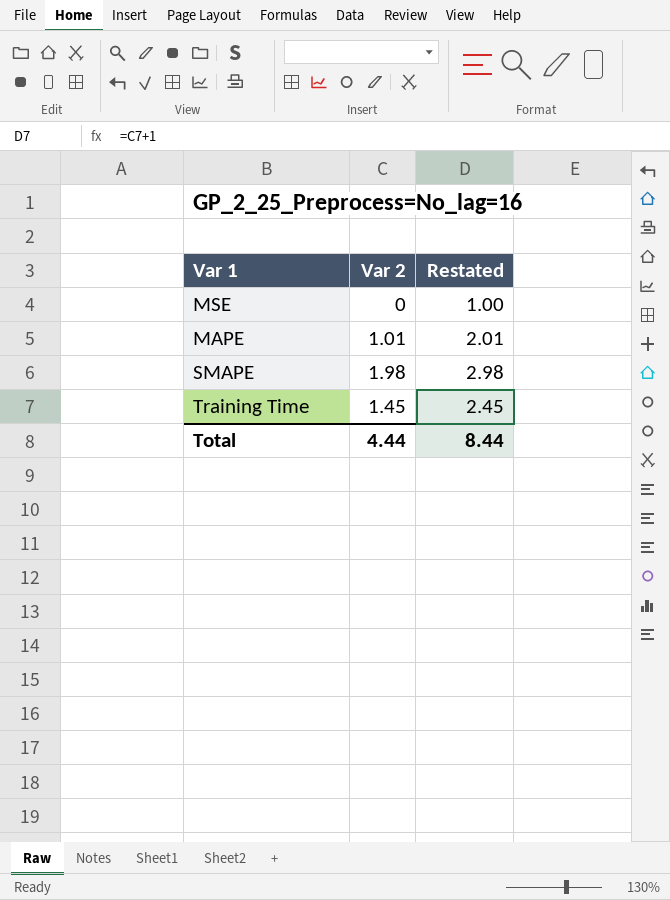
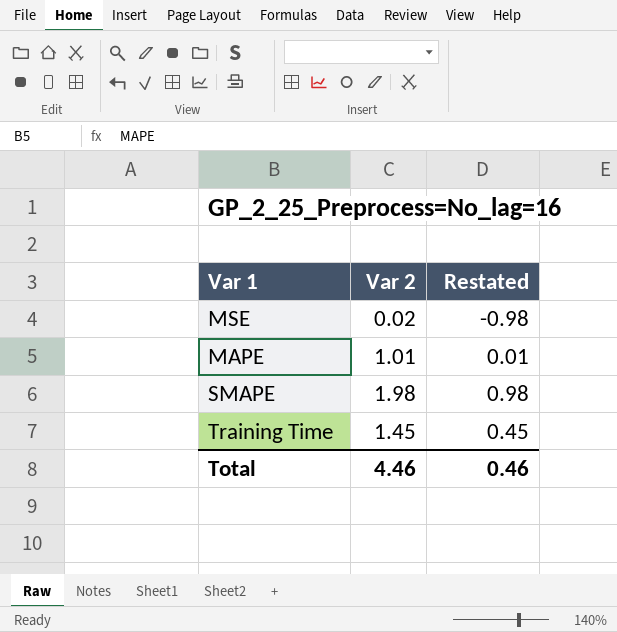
column Restated | formula: [Var 2] + 1 -> [Var 2] - 1
MSE | Var 2: 0 -> 0.02
Total | Var 2: 4.44 -> 4.46
Total | Restated: 8.44 -> 0.46

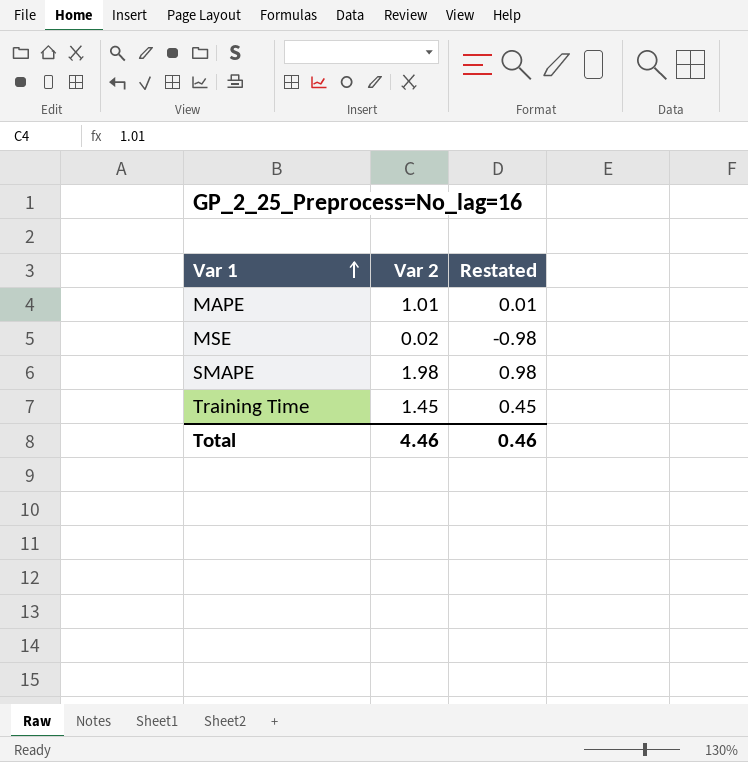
row order: none -> Var 1 ascending

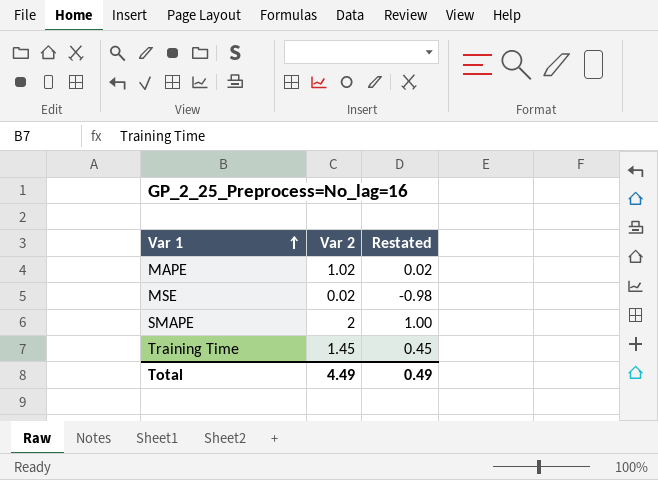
MAPE | Var 2: 1.01 -> 1.02
MAPE | Restated: 0.01 -> 0.02
SMAPE | Var 2: 1.98 -> 2
SMAPE | Restated: 0.98 -> 1.00
Total | Var 2: 4.46 -> 4.49
Total | Restated: 0.46 -> 0.49

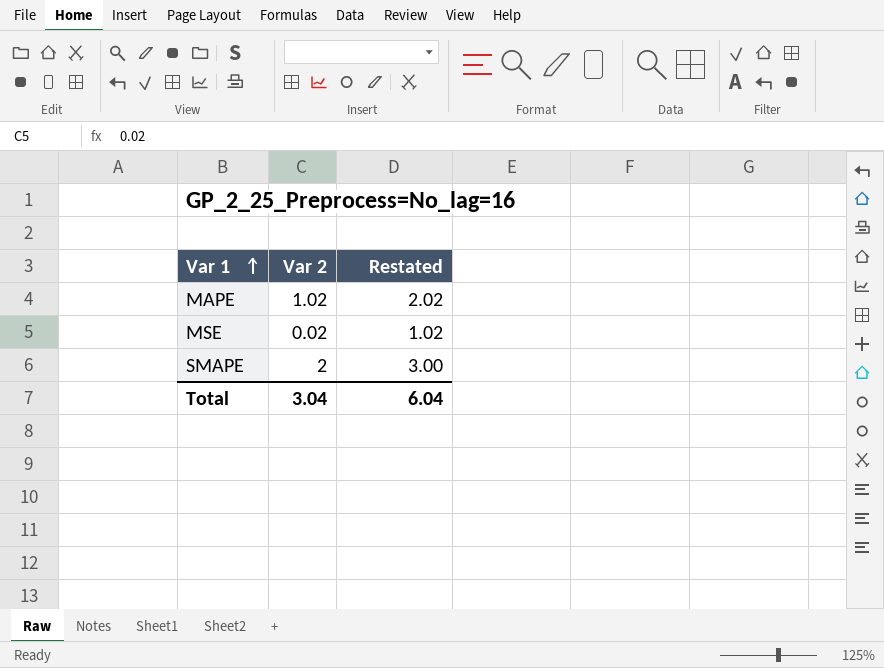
column Restated | formula: [Var 2] - 1 -> [Var 2] + 1
row Training Time: 1.45 | 0.45 -> none
Total | Var 2: 4.49 -> 3.04
Total | Restated: 0.49 -> 6.04

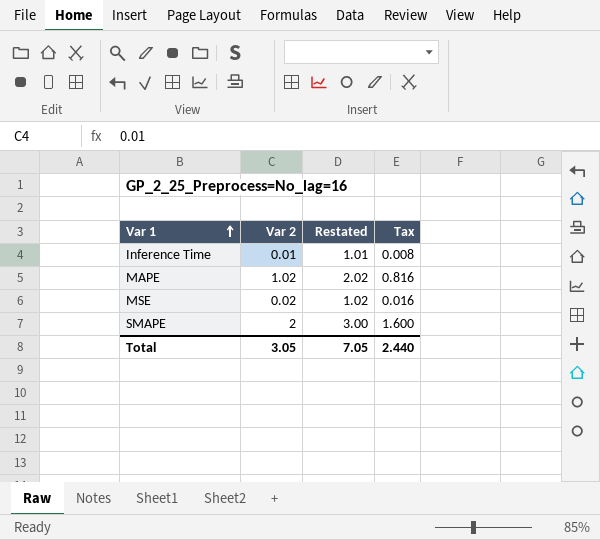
column Tax | formula: none -> [Var 2] * 0.8
row Inference Time: none -> 0.01 | 1.01 | 0.008
Total | Var 2: 3.04 -> 3.05
Total | Restated: 6.04 -> 7.05

